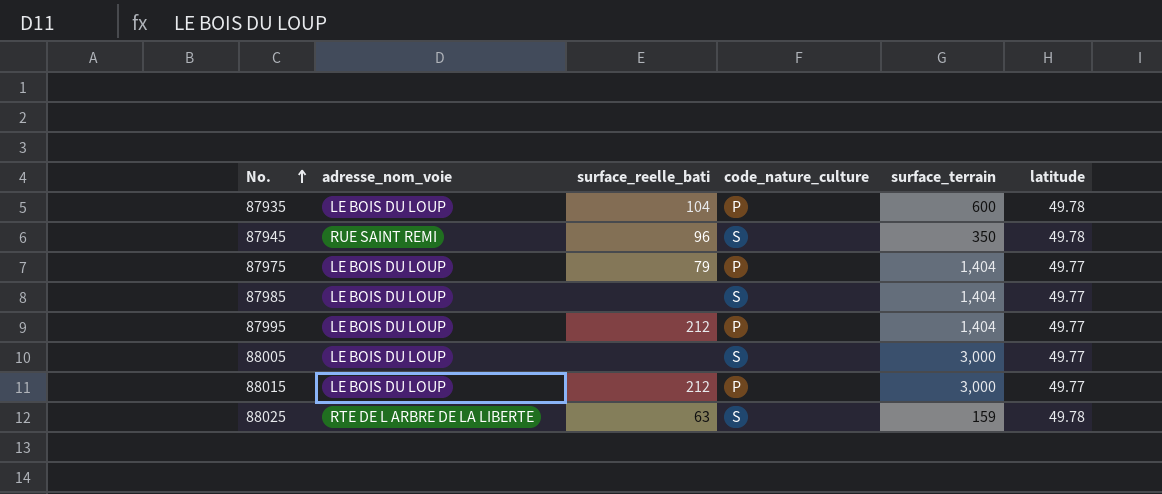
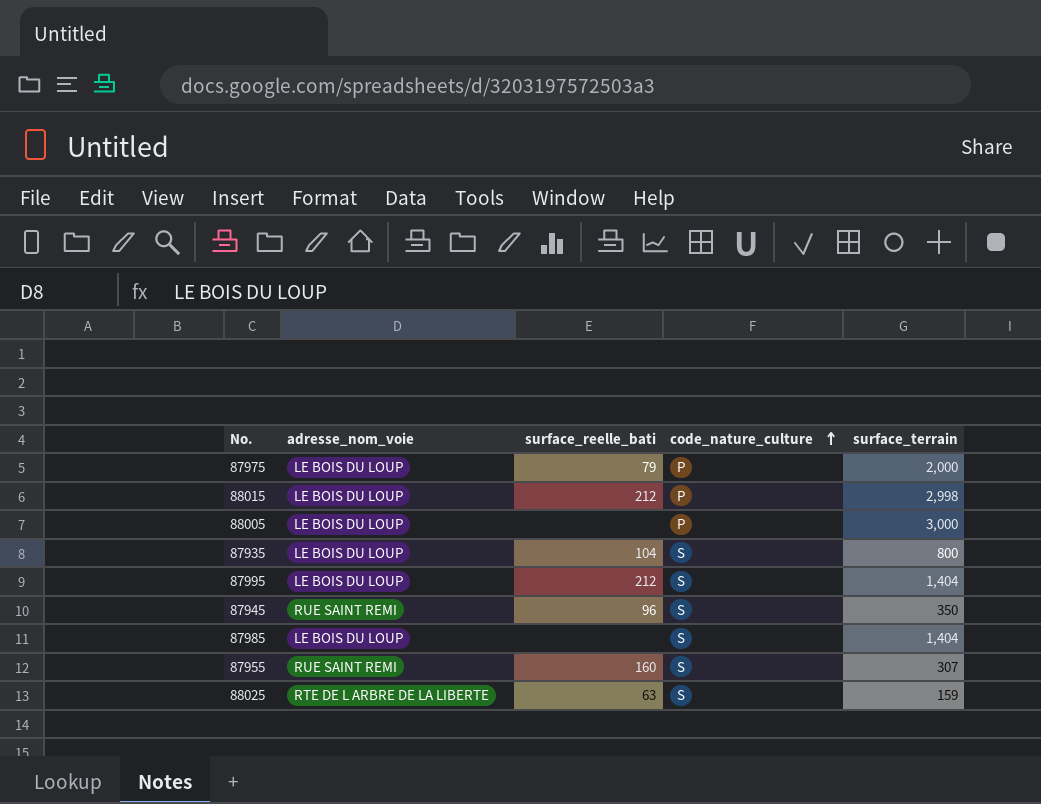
row order: No. ascending -> code_nature_culture ascending
column latitude | position: 6 -> none
87975 | surface_terrain: 1,404 -> 2,000
88015 | surface_terrain: 3,000 -> 2,998
88005 | code_nature_culture: S -> P
87935 | code_nature_culture: P -> S
87935 | surface_terrain: 600 -> 800
87995 | code_nature_culture: P -> S
row 87955: none -> RUE SAINT REMI | 160 | S | 307

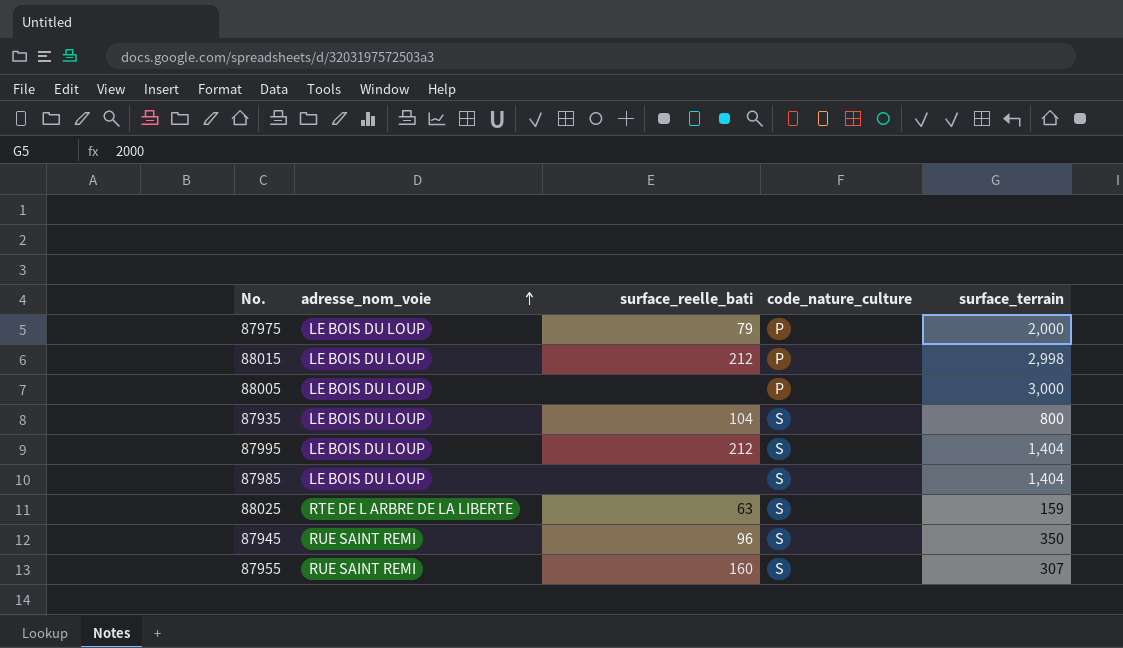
row order: code_nature_culture ascending -> adresse_nom_voie ascending

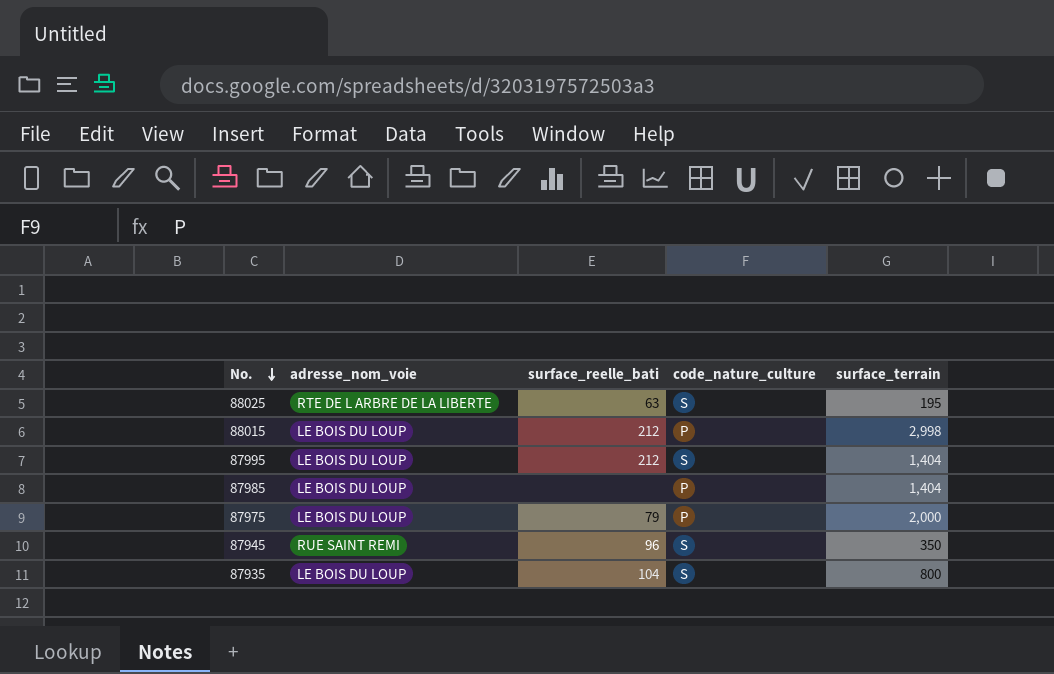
row order: adresse_nom_voie ascending -> No. descending
row 88005: LE BOIS DU LOUP | none | P | 3,000 -> none
row 87955: RUE SAINT REMI | 160 | S | 307 -> none
88025 | surface_terrain: 159 -> 195
87985 | code_nature_culture: S -> P

